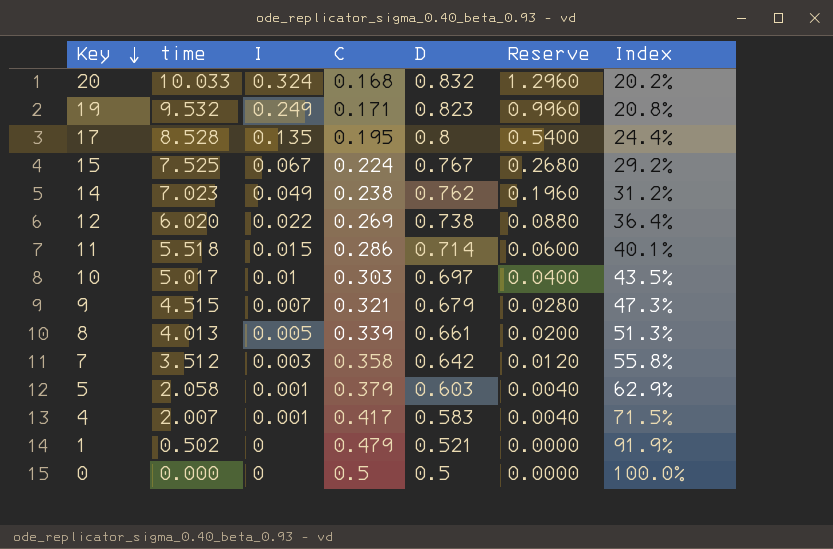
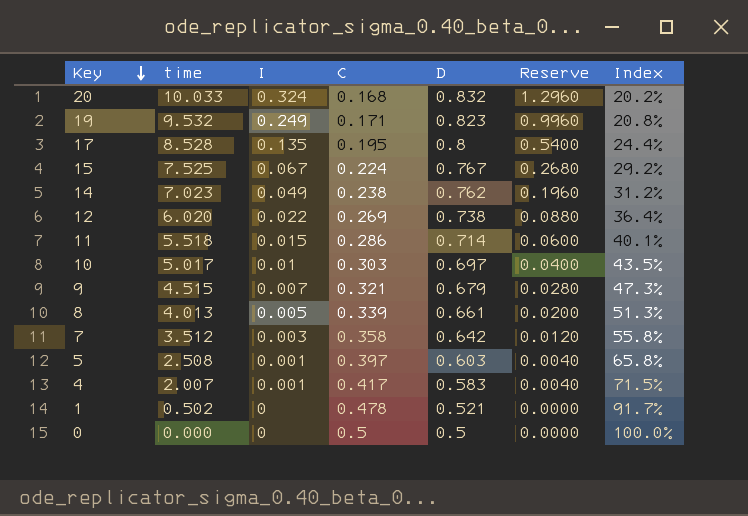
5 | time: 2.058 -> 2.508
5 | C: 0.379 -> 0.397
5 | Index: 62.9% -> 65.8%
1 | C: 0.479 -> 0.478
1 | Index: 91.9% -> 91.7%

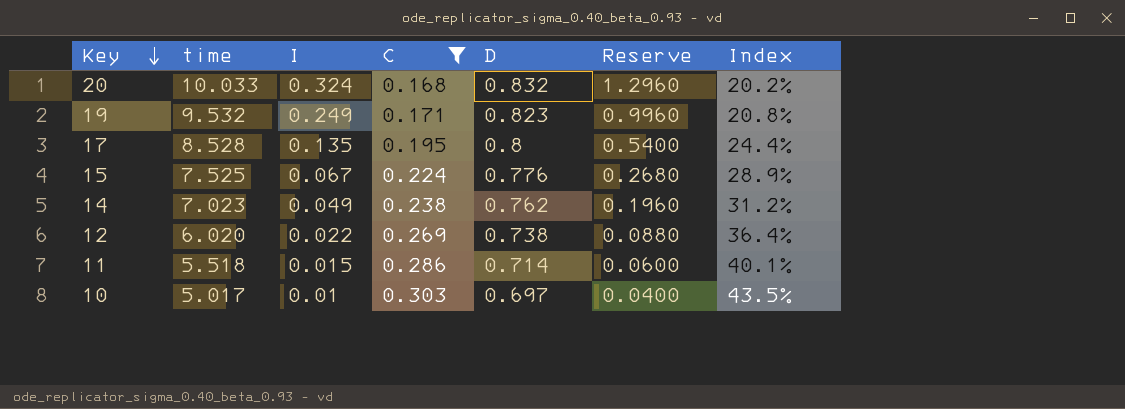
filter: none -> C <= 0.303
15 | D: 0.767 -> 0.776
15 | Index: 29.2% -> 28.9%

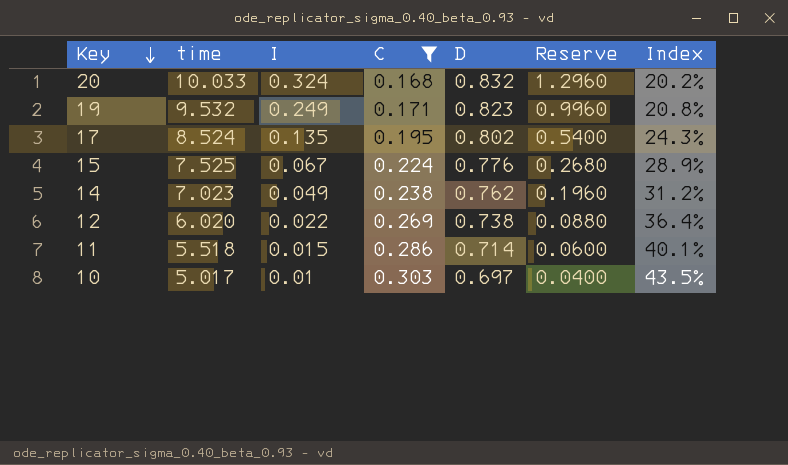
17 | time: 8.528 -> 8.524
17 | D: 0.8 -> 0.802
17 | Index: 24.4% -> 24.3%

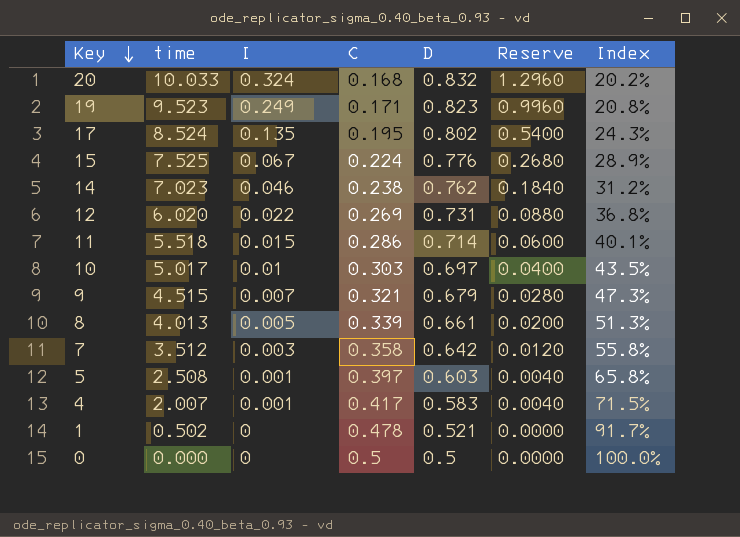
filter: C <= 0.303 -> none
19 | time: 9.532 -> 9.523
14 | I: 0.049 -> 0.046
14 | Reserve: 0.1960 -> 0.1840
12 | D: 0.738 -> 0.731
12 | Index: 36.4% -> 36.8%

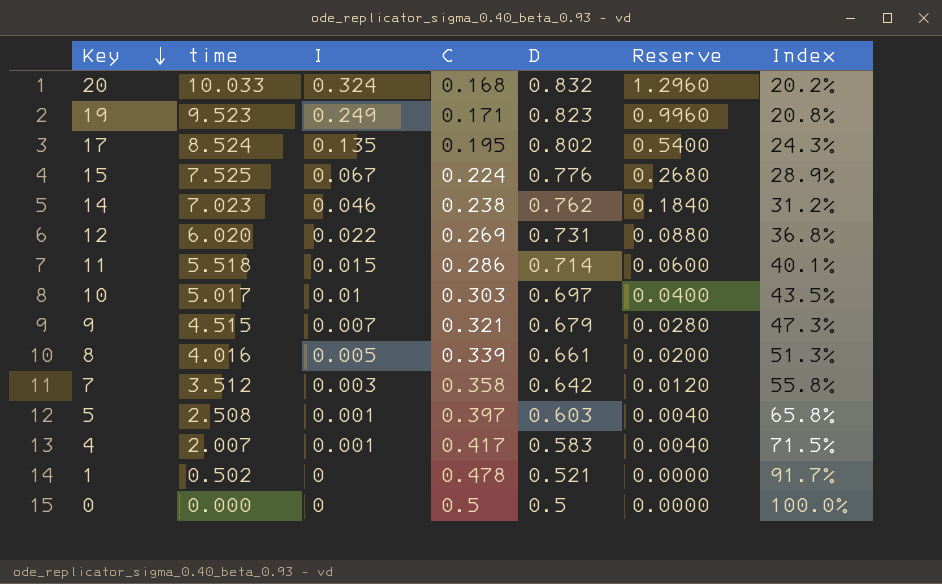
8 | time: 4.013 -> 4.016

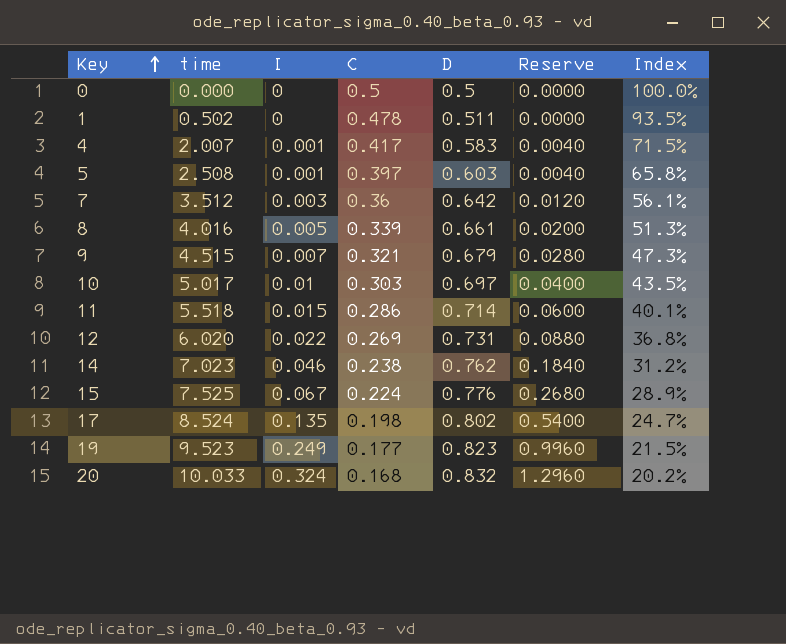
row order: Key descending -> Key ascending
1 | D: 0.521 -> 0.511
1 | Index: 91.7% -> 93.5%
7 | C: 0.358 -> 0.36
7 | Index: 55.8% -> 56.1%
17 | C: 0.195 -> 0.198
17 | Index: 24.3% -> 24.7%
19 | C: 0.171 -> 0.177
19 | Index: 20.8% -> 21.5%

